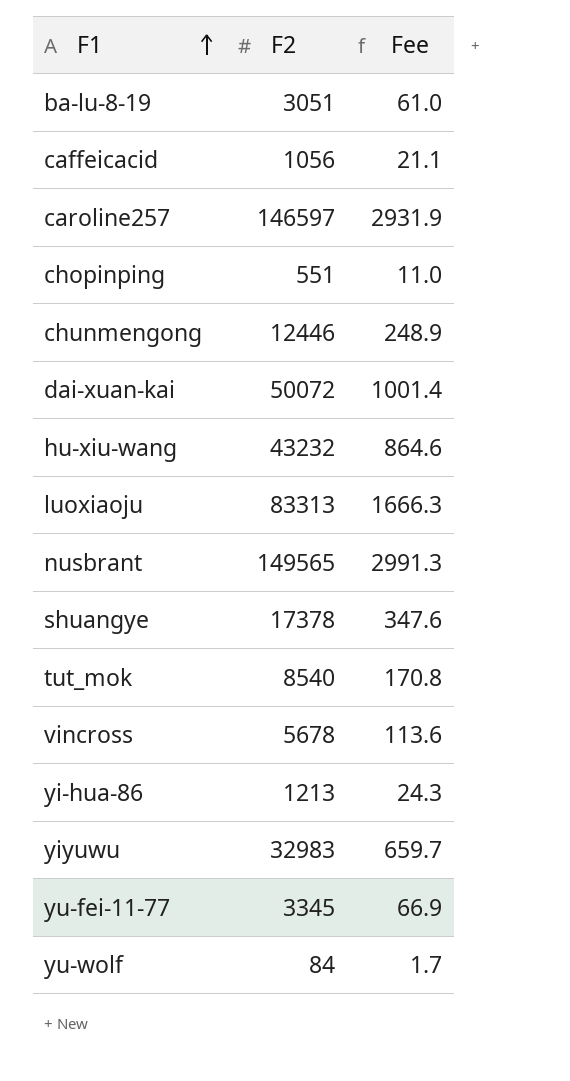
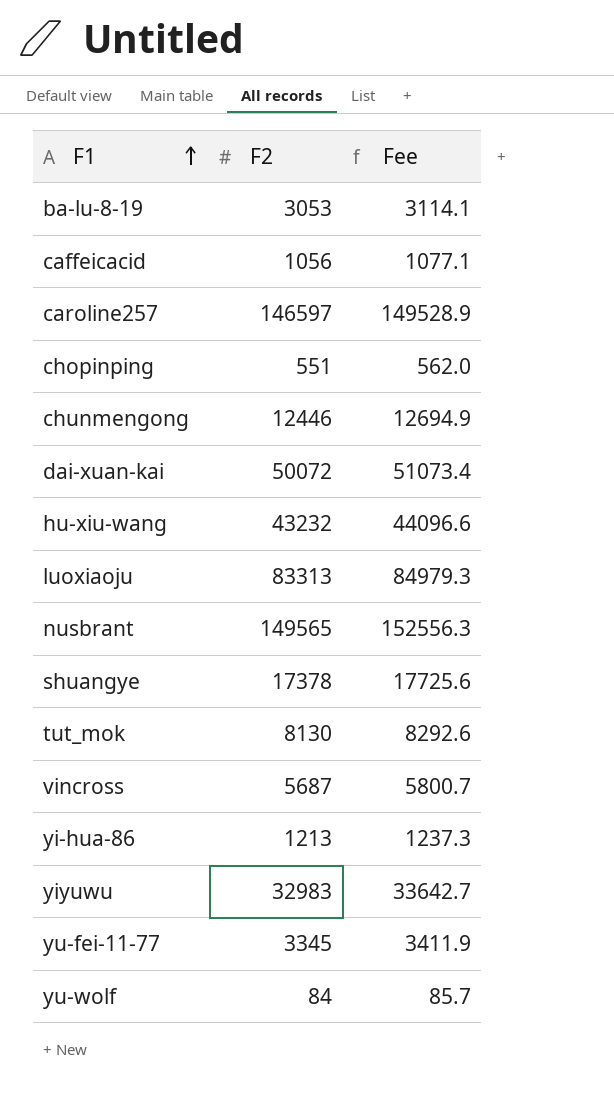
column Fee | formula: [F2] * 0.02 -> [F2] * 1.02
ba-lu-8-19 | F2: 3051 -> 3053
tut_mok | F2: 8540 -> 8130
vincross | F2: 5678 -> 5687

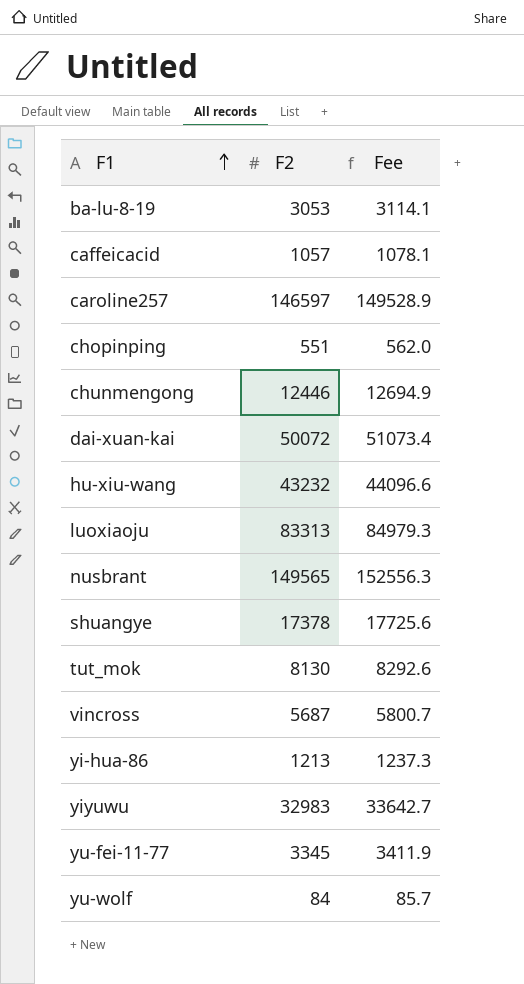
caffeicacid | F2: 1056 -> 1057
caffeicacid | Fee: 1077.1 -> 1078.1

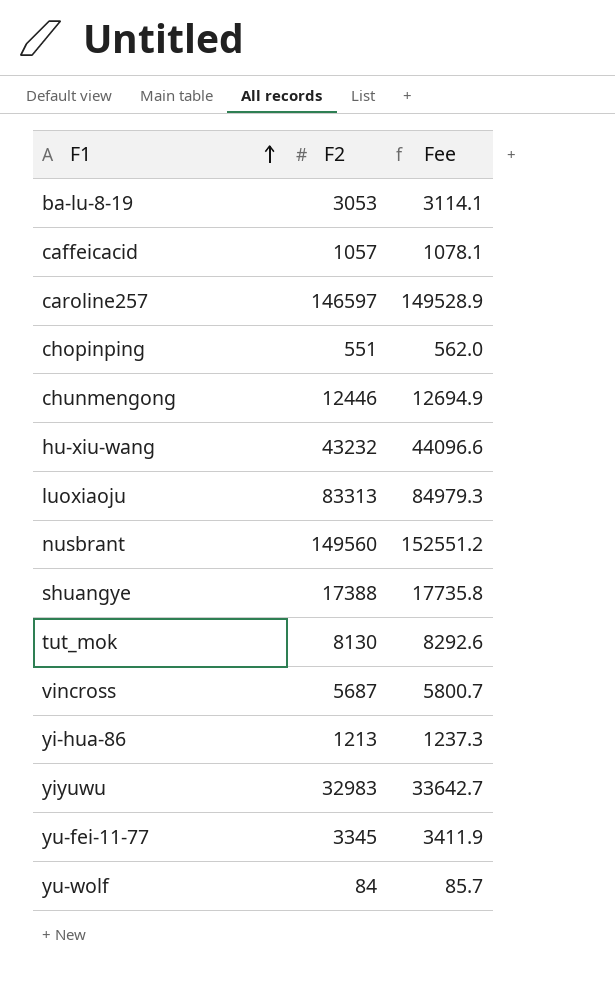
row dai-xuan-kai: 50072 | 51073.4 -> none
nusbrant | F2: 149565 -> 149560
nusbrant | Fee: 152556.3 -> 152551.2
shuangye | F2: 17378 -> 17388
shuangye | Fee: 17725.6 -> 17735.8

